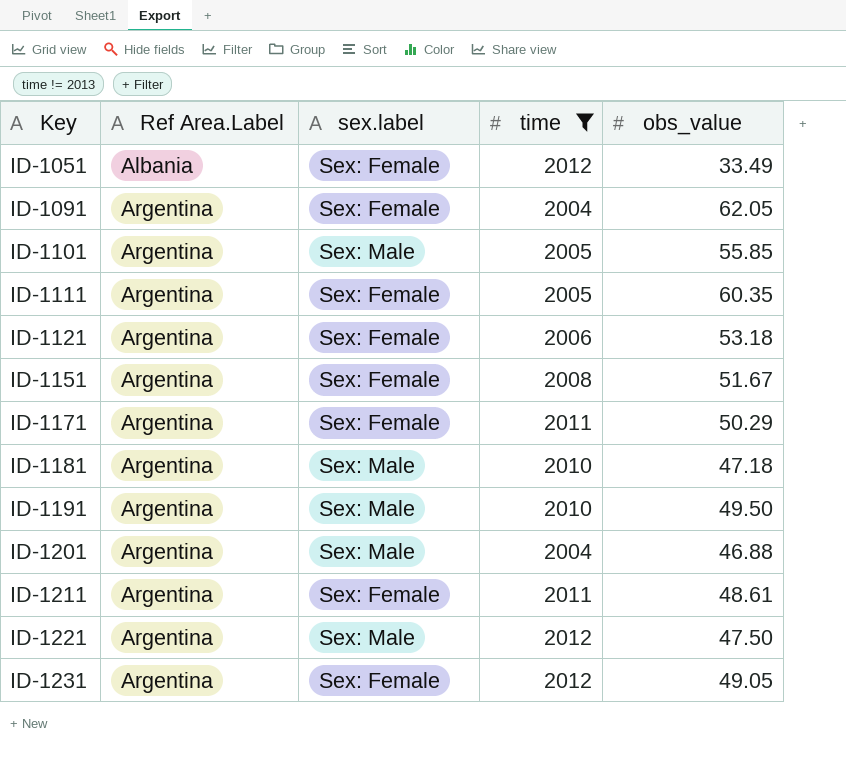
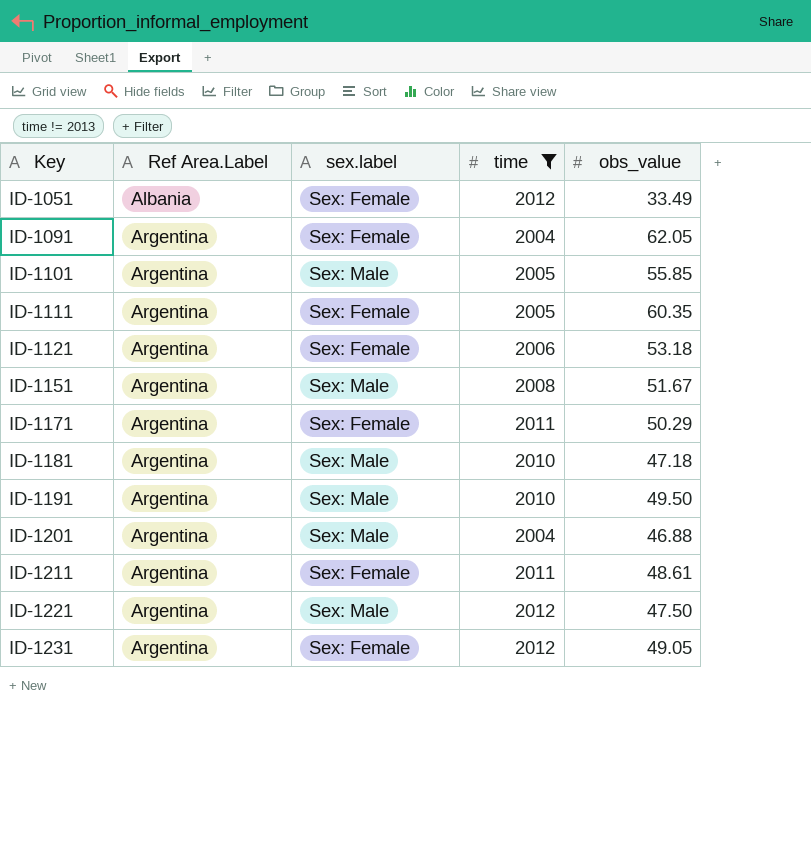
ID-1151 | sex.label: Sex: Female -> Sex: Male

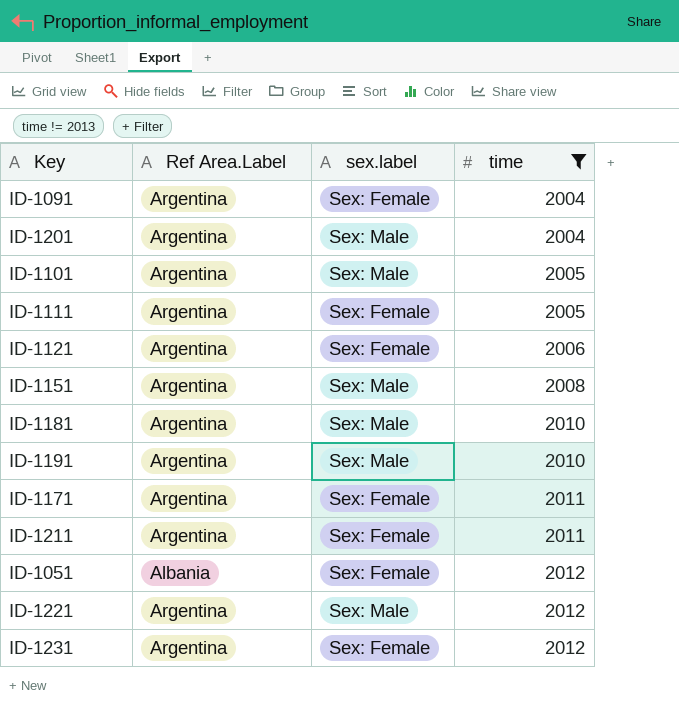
row order: Key ascending -> time ascending
column obs_value | position: 5 -> none

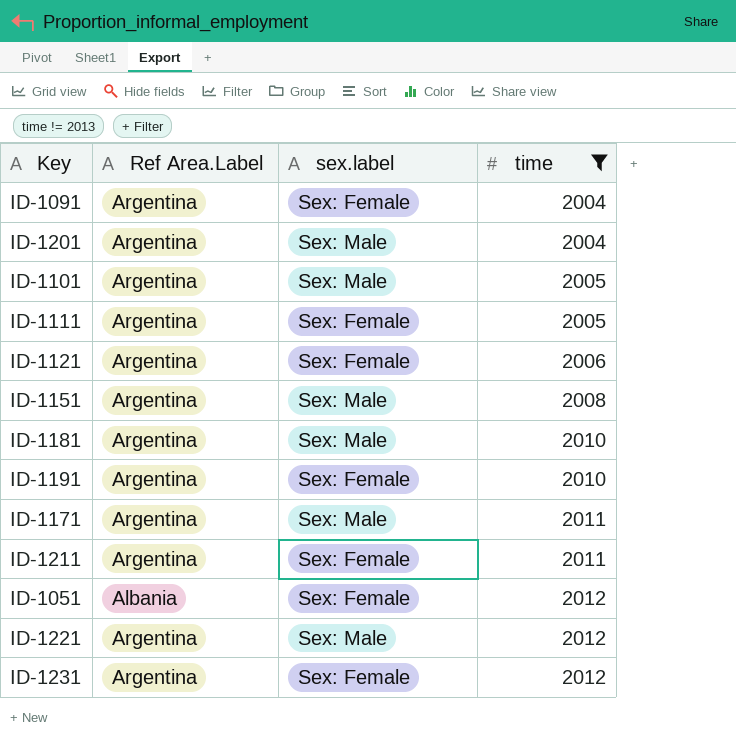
ID-1191 | sex.label: Sex: Male -> Sex: Female
ID-1171 | sex.label: Sex: Female -> Sex: Male

